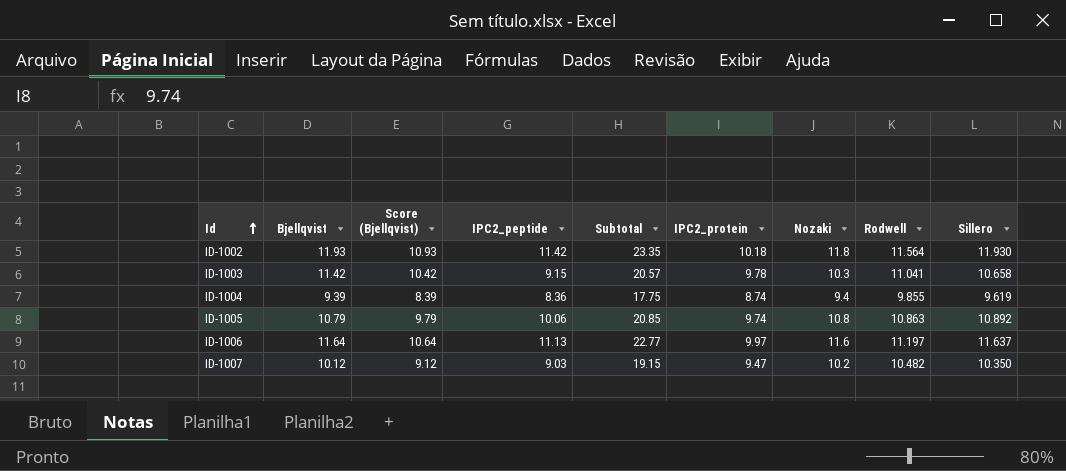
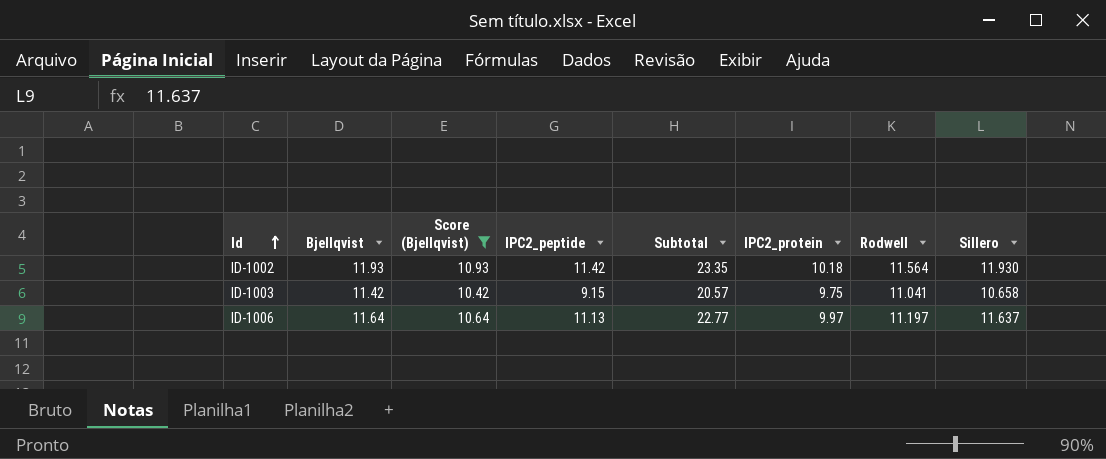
filter: none -> Score (Bjellqvist) >= 10.42
column Nozaki | position: 7 -> none
ID-1003 | IPC2_protein: 9.78 -> 9.75

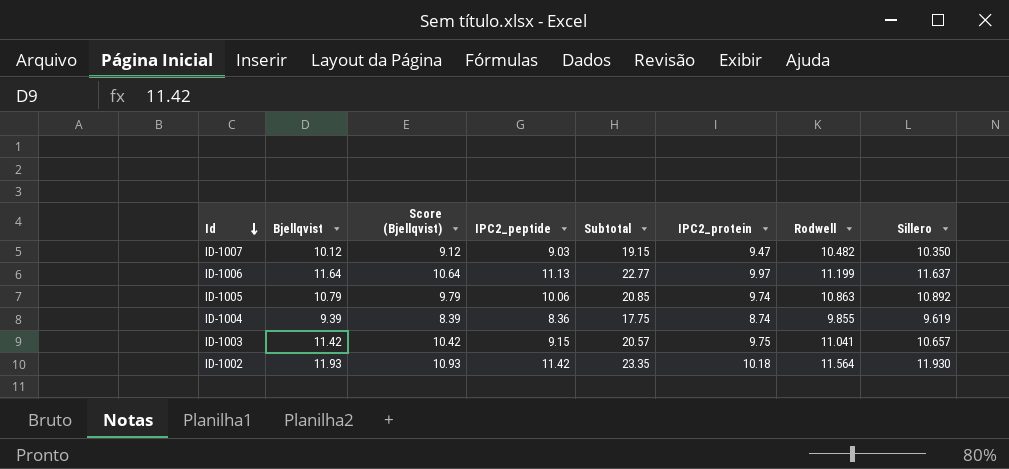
filter: Score (Bjellqvist) >= 10.42 -> none
row order: Id ascending -> Id descending
ID-1006 | Rodwell: 11.197 -> 11.199
ID-1003 | Sillero: 10.658 -> 10.657

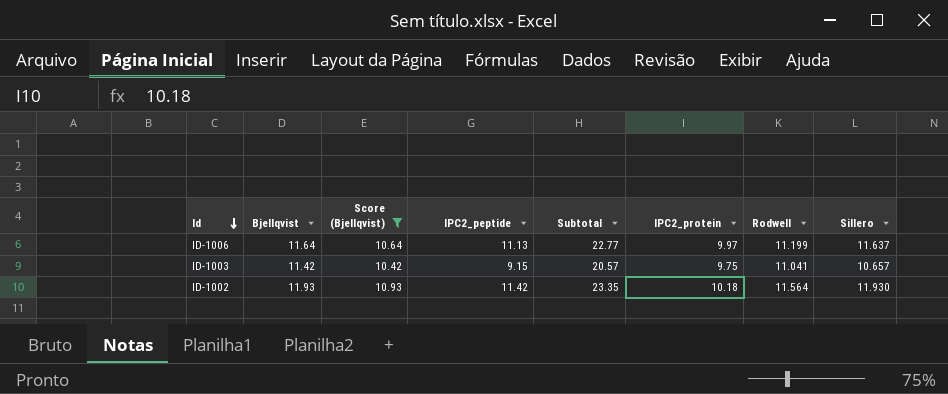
filter: none -> Score (Bjellqvist) >= 10.42

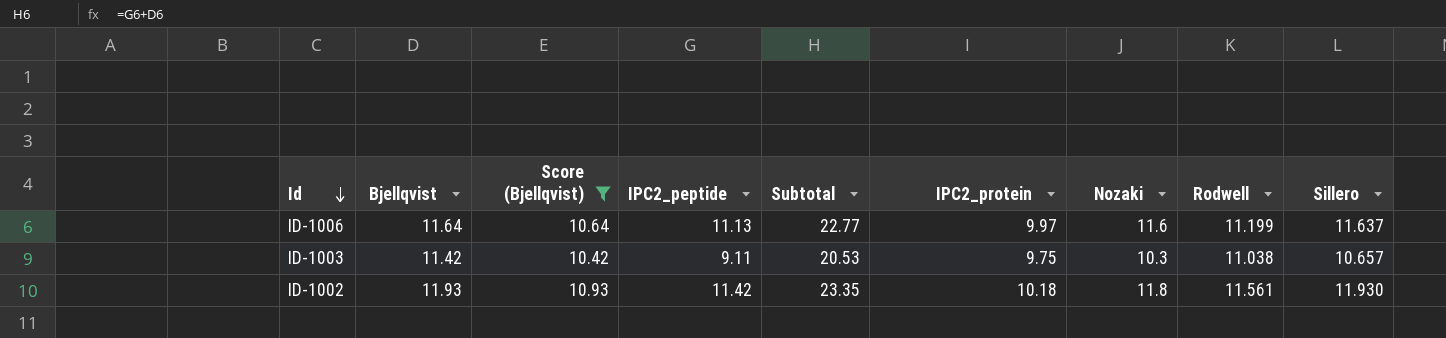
column Nozaki | position: none -> 7
ID-1003 | IPC2_peptide: 9.15 -> 9.11
ID-1003 | Subtotal: 20.57 -> 20.53
ID-1003 | Rodwell: 11.041 -> 11.038
ID-1002 | Rodwell: 11.564 -> 11.561

